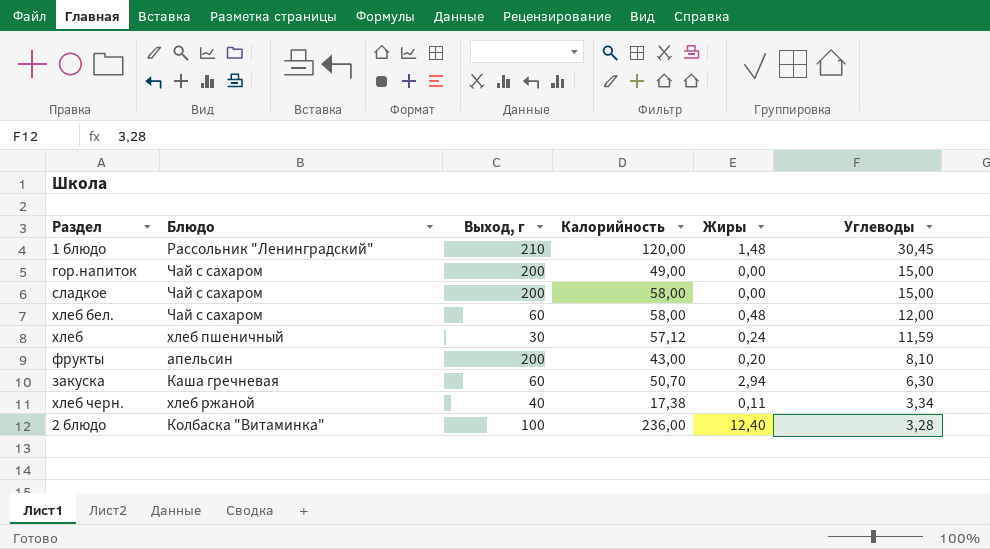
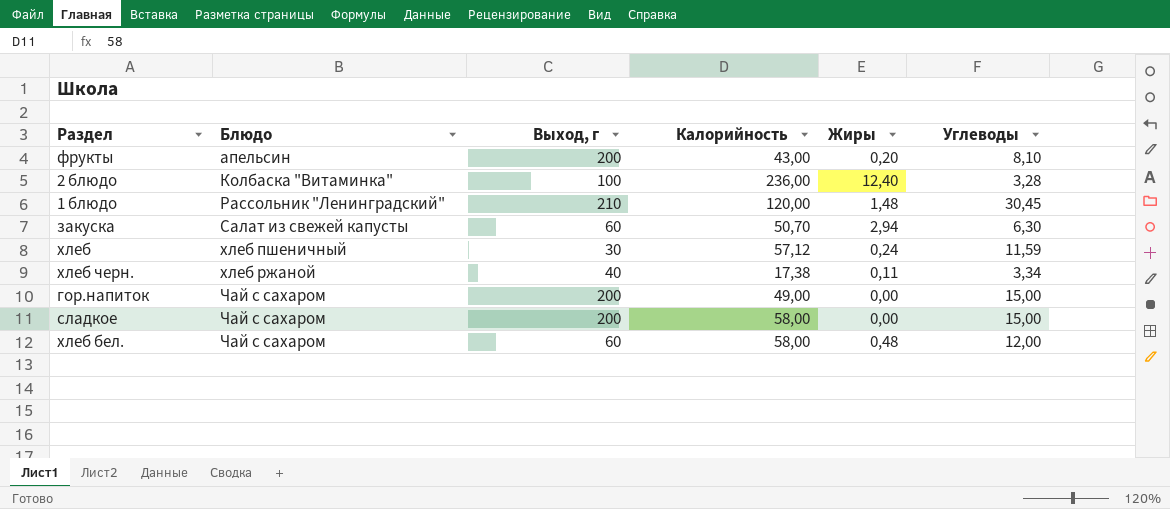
row order: Углеводы descending -> Блюдо ascending
закуска | Блюдо: Каша гречневая -> Салат из свежей капусты

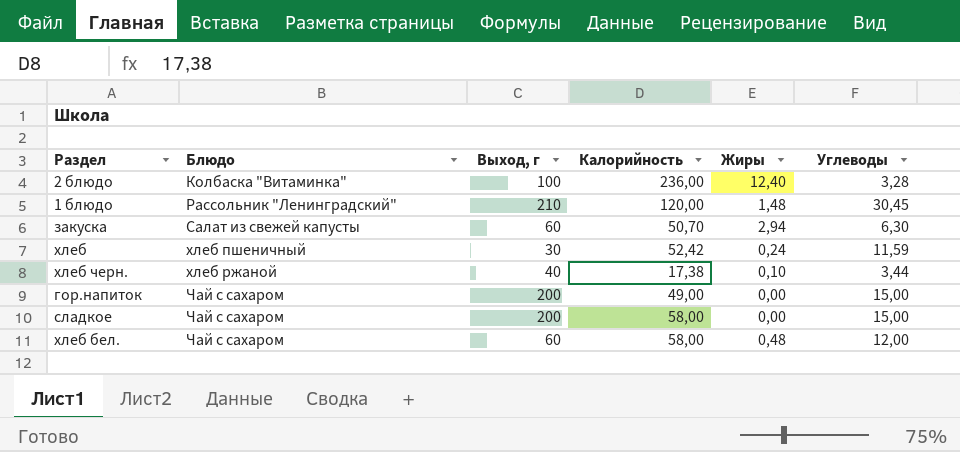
row фрукты: апельсин | 200 | 43,00 | 0,20 | 8,10 -> none
хлеб | Калорийность: 57,12 -> 52,42
хлеб черн. | Жиры: 0,11 -> 0,10
хлеб черн. | Углеводы: 3,34 -> 3,44

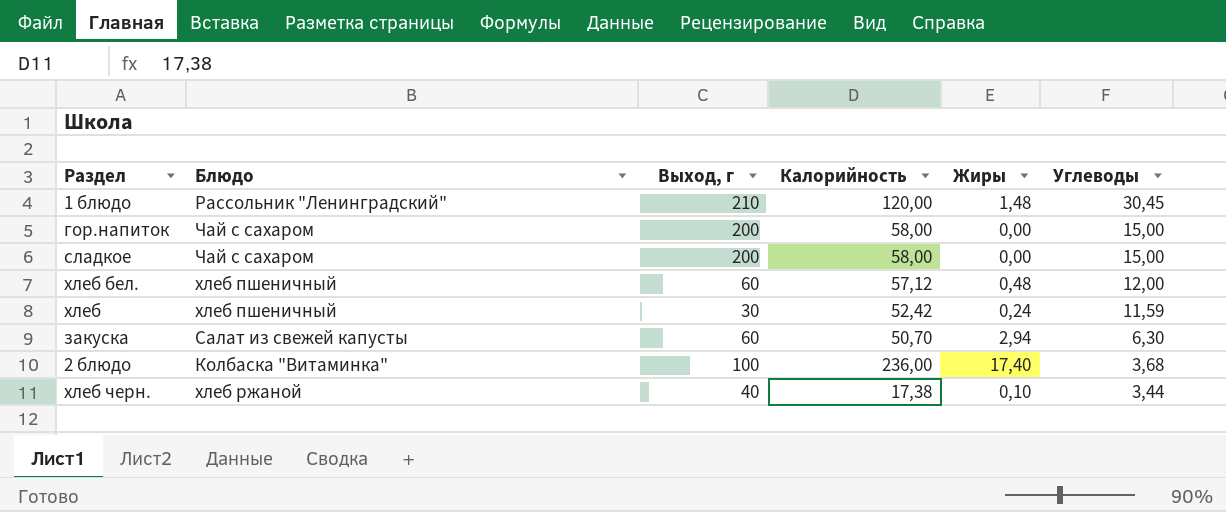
row order: Блюдо ascending -> Углеводы descending
гор.напиток | Калорийность: 49,00 -> 58,00
хлеб бел. | Блюдо: Чай с сахаром -> хлеб пшеничный
хлеб бел. | Калорийность: 58,00 -> 57,12
2 блюдо | Жиры: 12,40 -> 17,40
2 блюдо | Углеводы: 3,28 -> 3,68

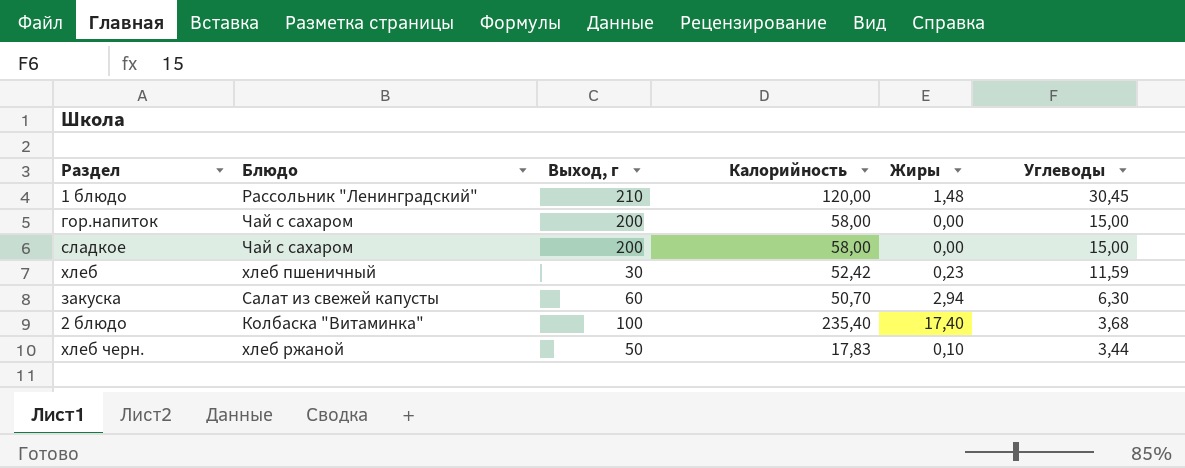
row хлеб бел.: хлеб пшеничный | 60 | 57,12 | 0,48 | 12,00 -> none
хлеб | Жиры: 0,24 -> 0,23
2 блюдо | Калорийность: 236,00 -> 235,40
хлеб черн. | Выход, г: 40 -> 50
хлеб черн. | Калорийность: 17,38 -> 17,83

